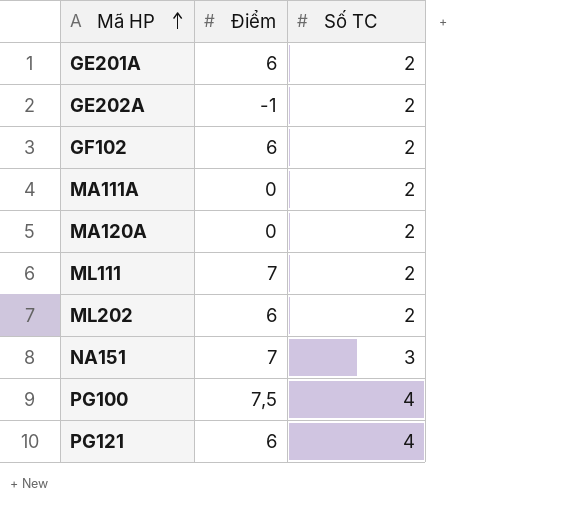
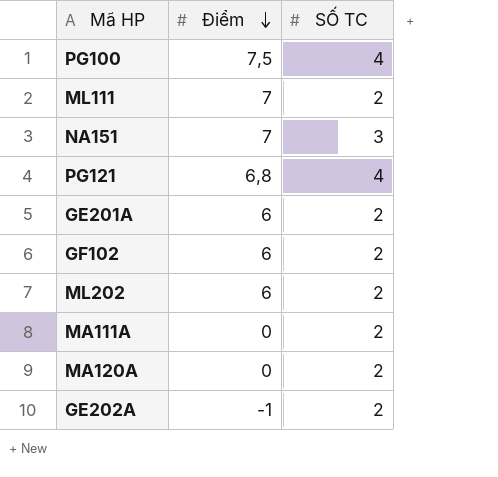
row order: Mã HP ascending -> Điểm descending
column name: Số TC -> SỐ TC
PG121 | Điểm: 6 -> 6,8

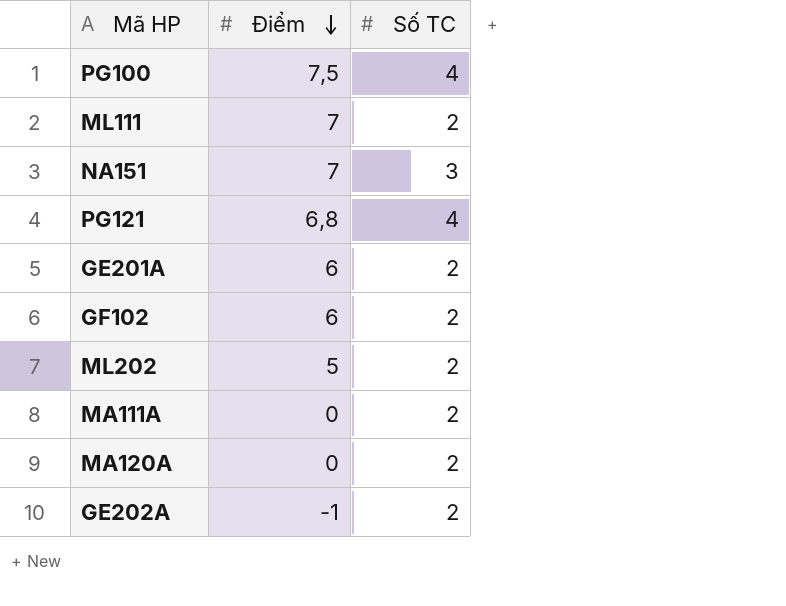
column name: SỐ TC -> Số TC
ML202 | Điểm: 6 -> 5

